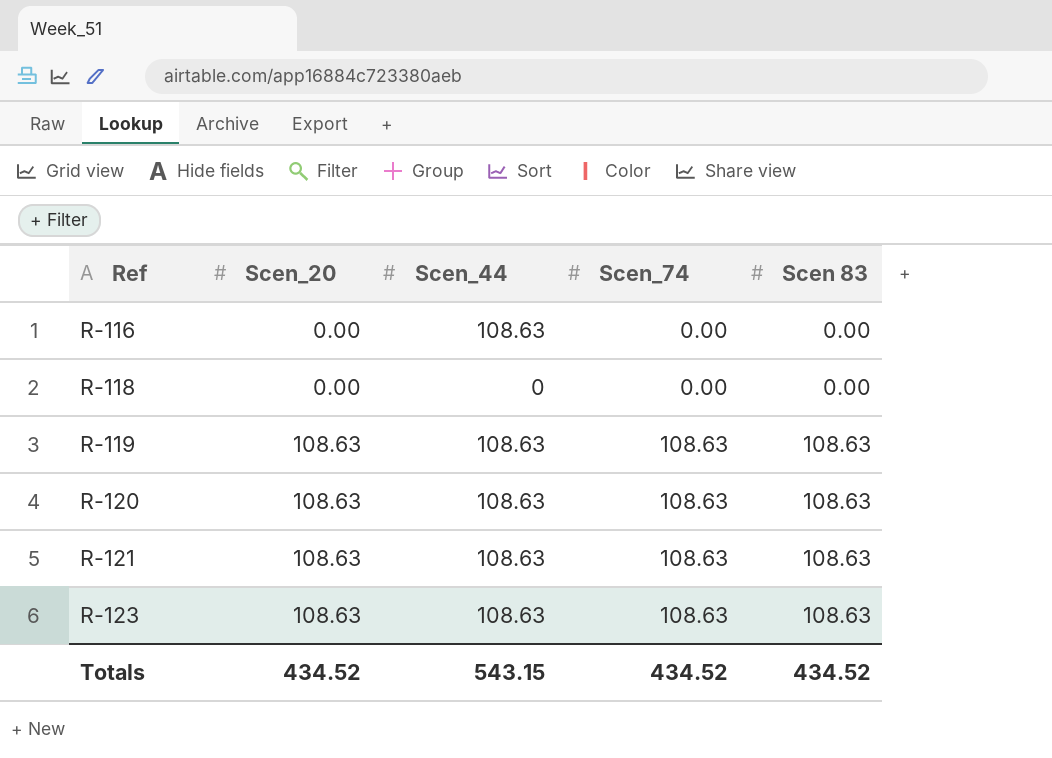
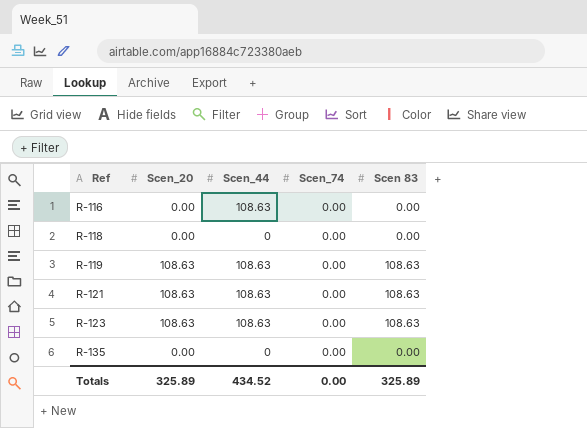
row R-120: 108.63 | 108.63 | 108.63 | 108.63 -> none
R-119 | Scen_74: 108.63 -> 0.00
R-121 | Scen_74: 108.63 -> 0.00
R-123 | Scen_74: 108.63 -> 0.00
row R-135: none -> 0.00 | 0 | 0.00 | 0.00
Totals | Scen_20: 434.52 -> 325.89
Totals | Scen_44: 543.15 -> 434.52
Totals | Scen_74: 434.52 -> 0.00
Totals | Scen 83: 434.52 -> 325.89

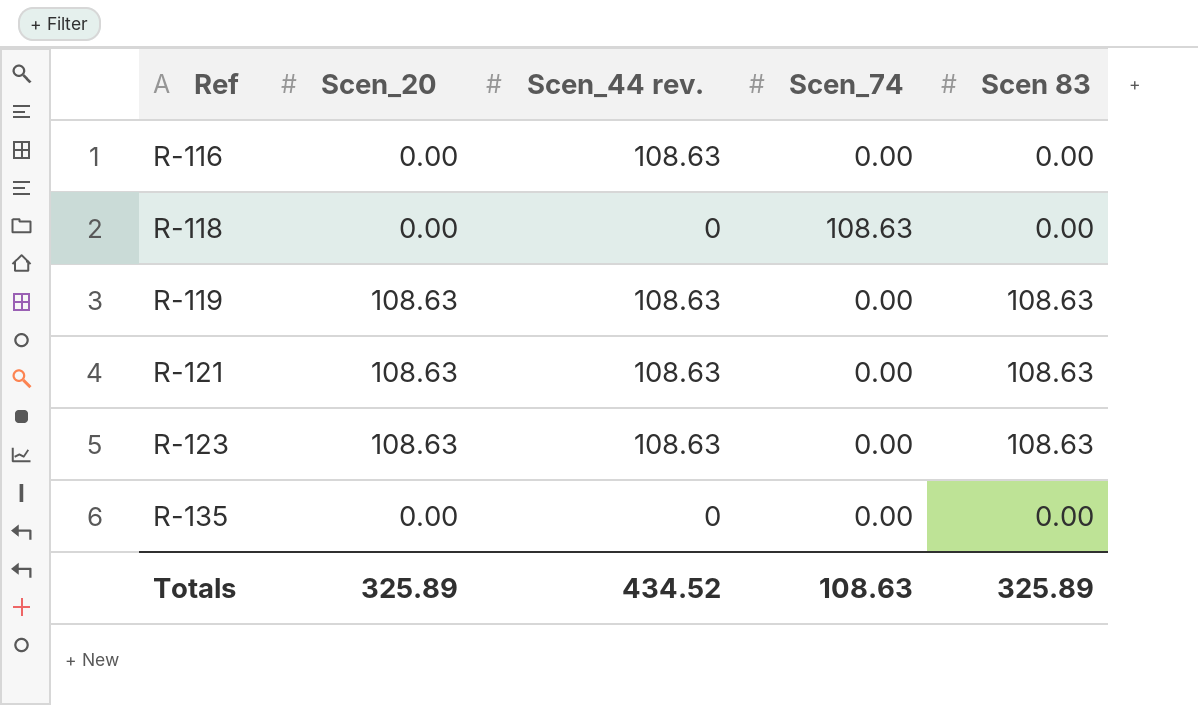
column name: Scen_44 -> Scen_44 rev.
R-118 | Scen_74: 0.00 -> 108.63
Totals | Scen_74: 0.00 -> 108.63

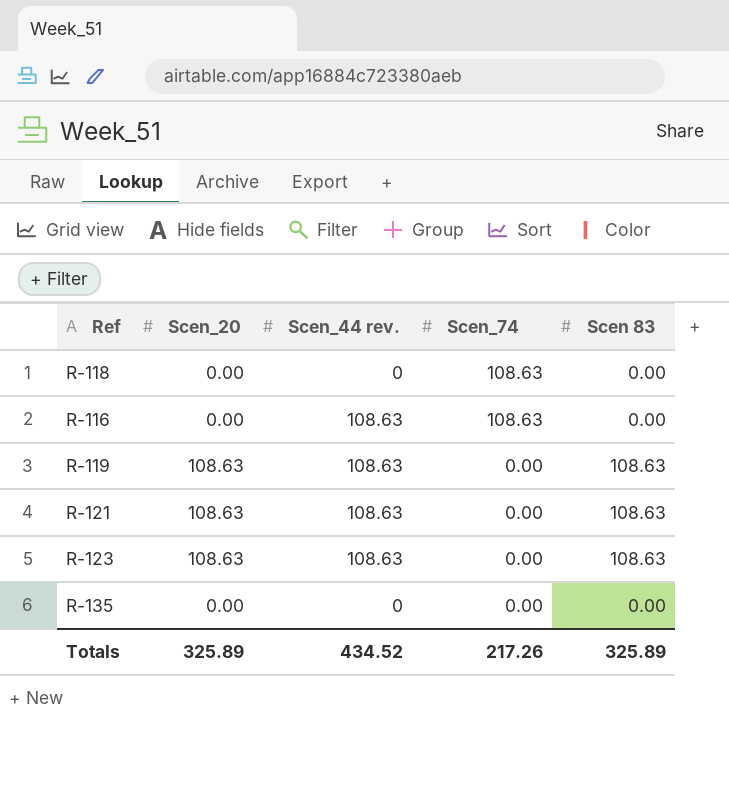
row order: Ref ascending -> Scen_74 descending
R-116 | Scen_74: 0.00 -> 108.63
Totals | Scen_74: 108.63 -> 217.26

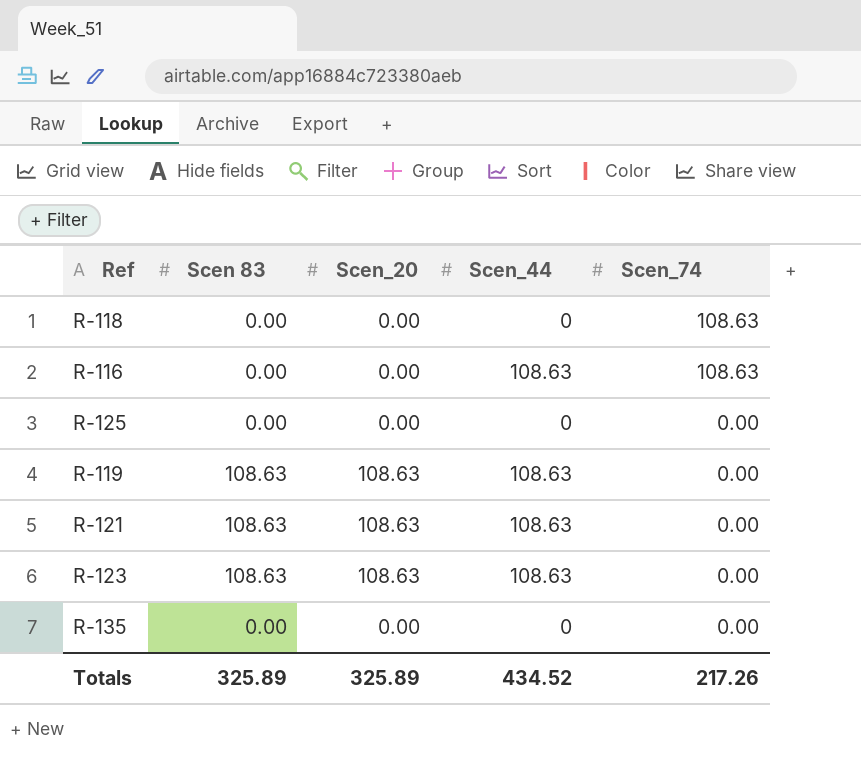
column Scen 83 | position: 5 -> 2
column name: Scen_44 rev. -> Scen_44
row R-125: none -> 0.00 | 0.00 | 0 | 0.00

